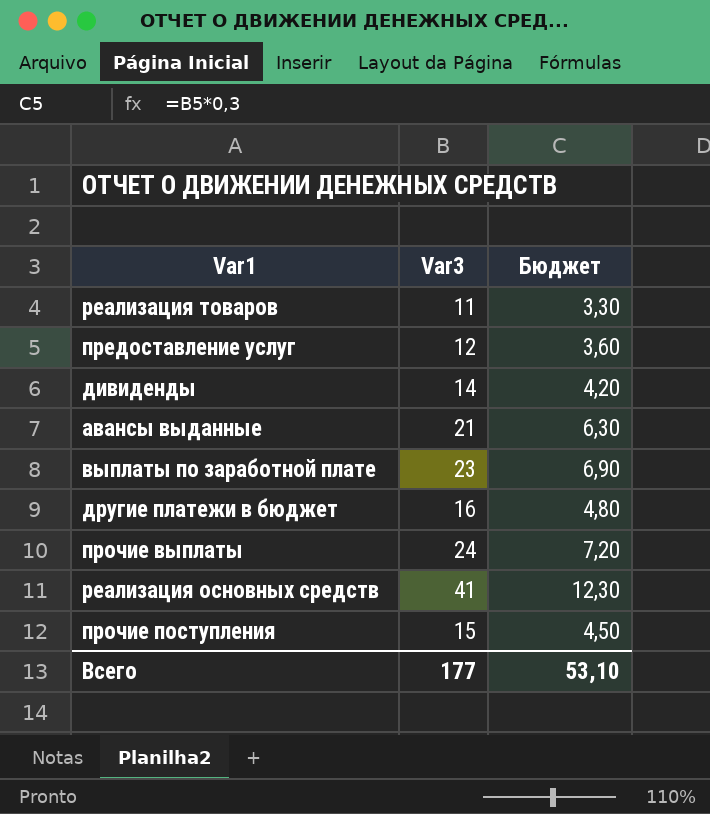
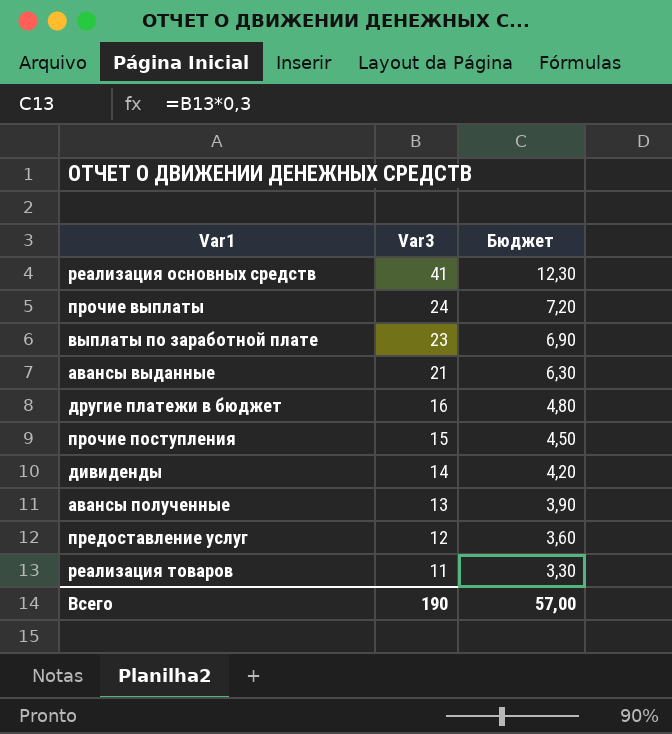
row order: none -> Var3 descending
row авансы полученные: none -> 13 | 3,90
Всего | Var3: 177 -> 190
Всего | Бюджет: 53,10 -> 57,00

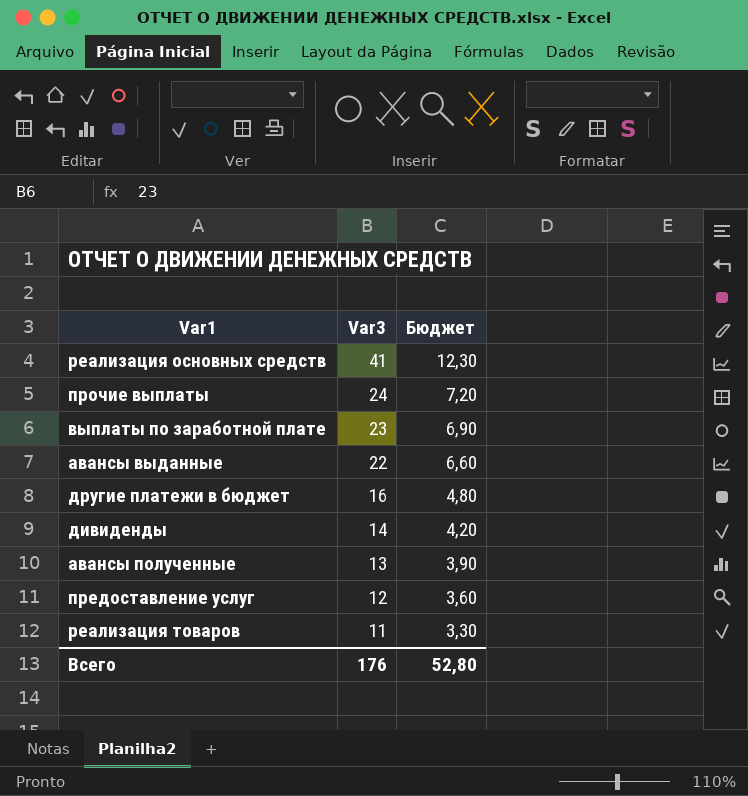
row прочие поступления: 15 | 4,50 -> none
авансы выданные | Var3: 21 -> 22
авансы выданные | Бюджет: 6,30 -> 6,60
Всего | Var3: 190 -> 176
Всего | Бюджет: 57,00 -> 52,80

